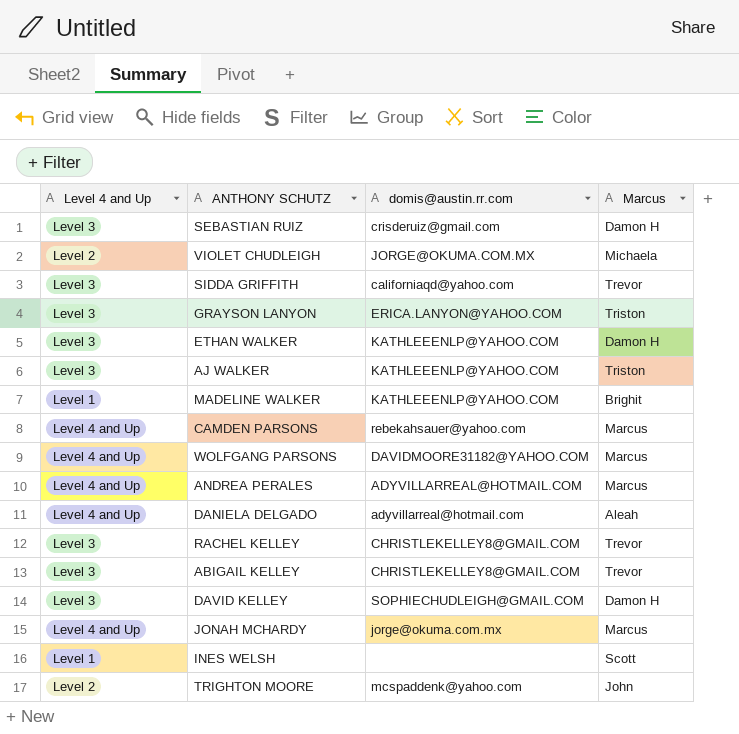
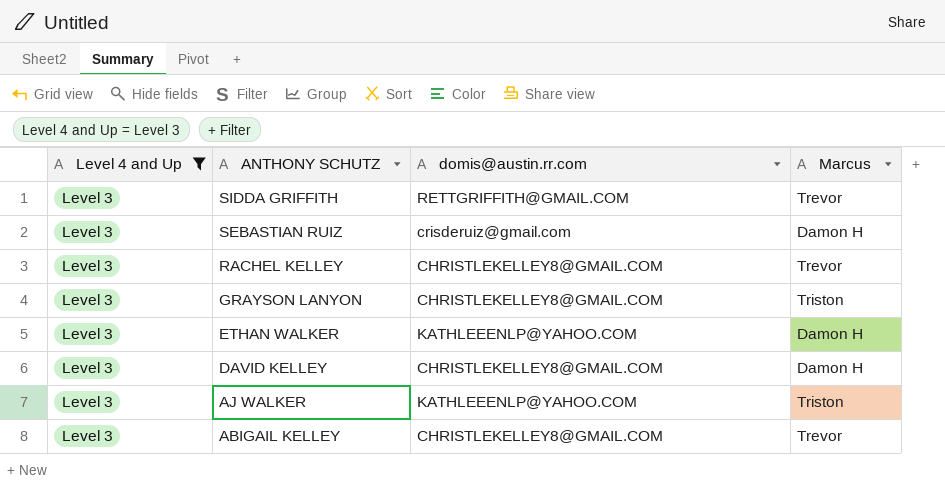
filter: none -> Level 4 and Up = Level 3
row order: none -> ANTHONY SCHUTZ descending
SIDDA GRIFFITH | domis@austin.rr.com: californiaqd@yahoo.com -> RETTGRIFFITH@GMAIL.COM
GRAYSON LANYON | domis@austin.rr.com: ERICA.LANYON@YAHOO.COM -> CHRISTLEKELLEY8@GMAIL.COM
DAVID KELLEY | domis@austin.rr.com: SOPHIECHUDLEIGH@GMAIL.COM -> CHRISTLEKELLEY8@GMAIL.COM

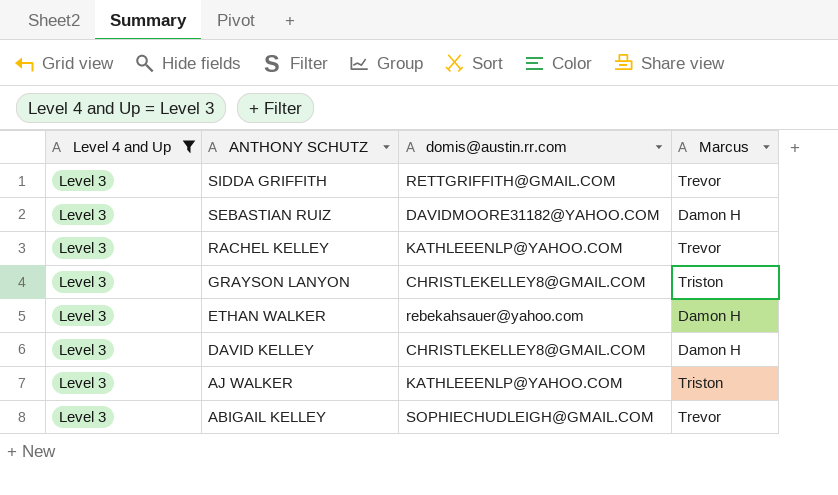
SEBASTIAN RUIZ | domis@austin.rr.com: crisderuiz@gmail.com -> DAVIDMOORE31182@YAHOO.COM
RACHEL KELLEY | domis@austin.rr.com: CHRISTLEKELLEY8@GMAIL.COM -> KATHLEEENLP@YAHOO.COM
ETHAN WALKER | domis@austin.rr.com: KATHLEEENLP@YAHOO.COM -> rebekahsauer@yahoo.com
ABIGAIL KELLEY | domis@austin.rr.com: CHRISTLEKELLEY8@GMAIL.COM -> SOPHIECHUDLEIGH@GMAIL.COM

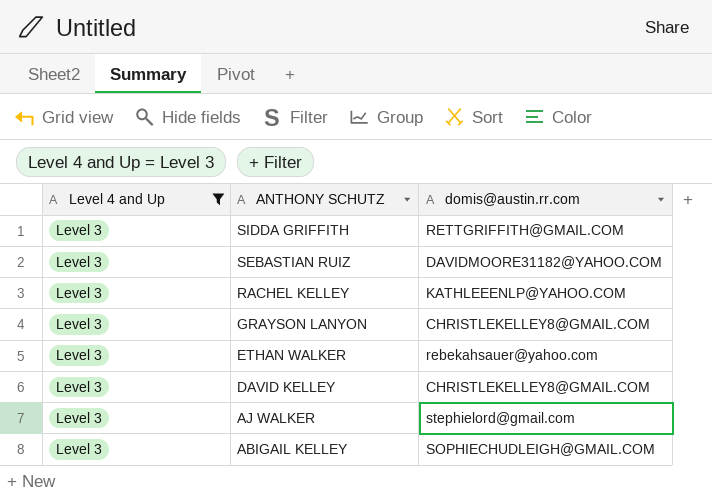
column Marcus | position: 4 -> none
AJ WALKER | domis@austin.rr.com: KATHLEEENLP@YAHOO.COM -> stephielord@gmail.com

